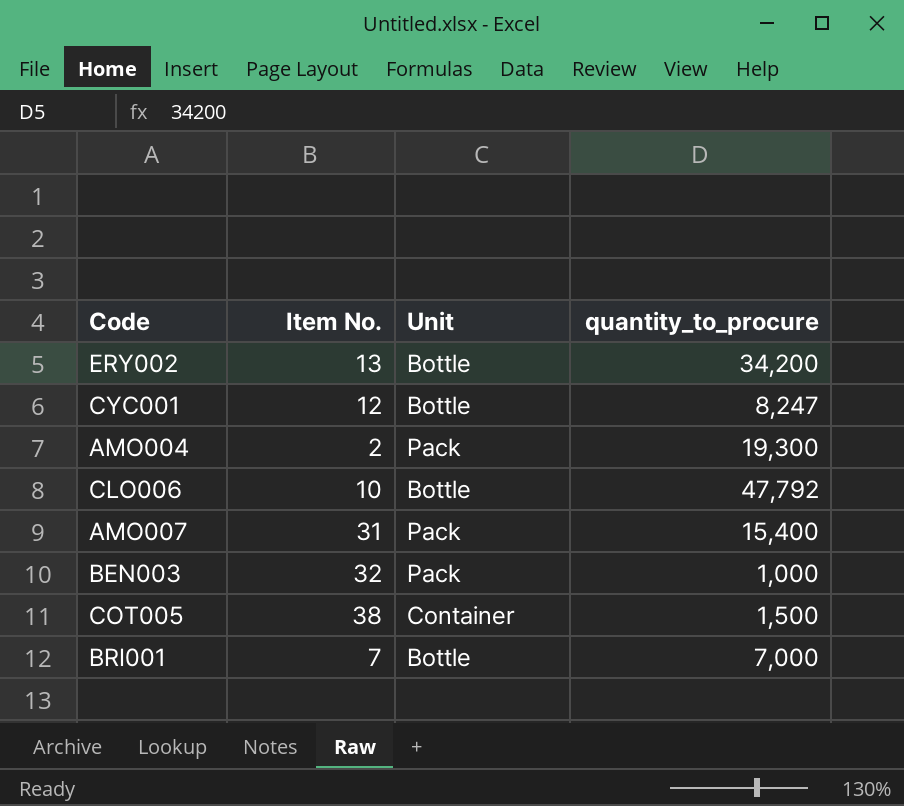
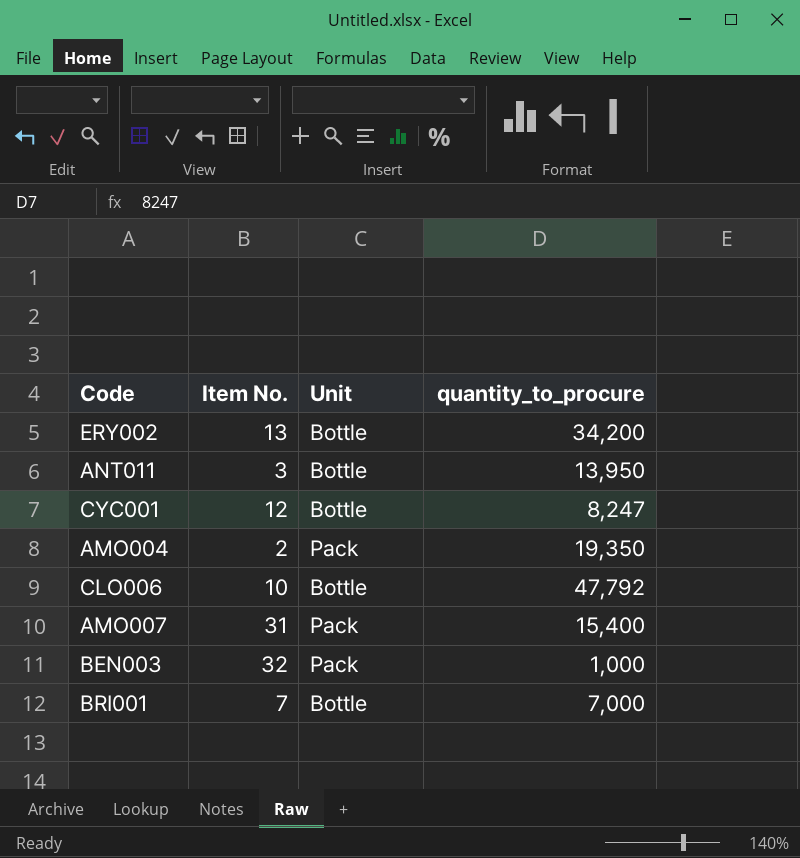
row COT005: 38 | Container | 1,500 -> none
row ANT011: none -> 3 | Bottle | 13,950
AMO004 | quantity_to_procure: 19,300 -> 19,350

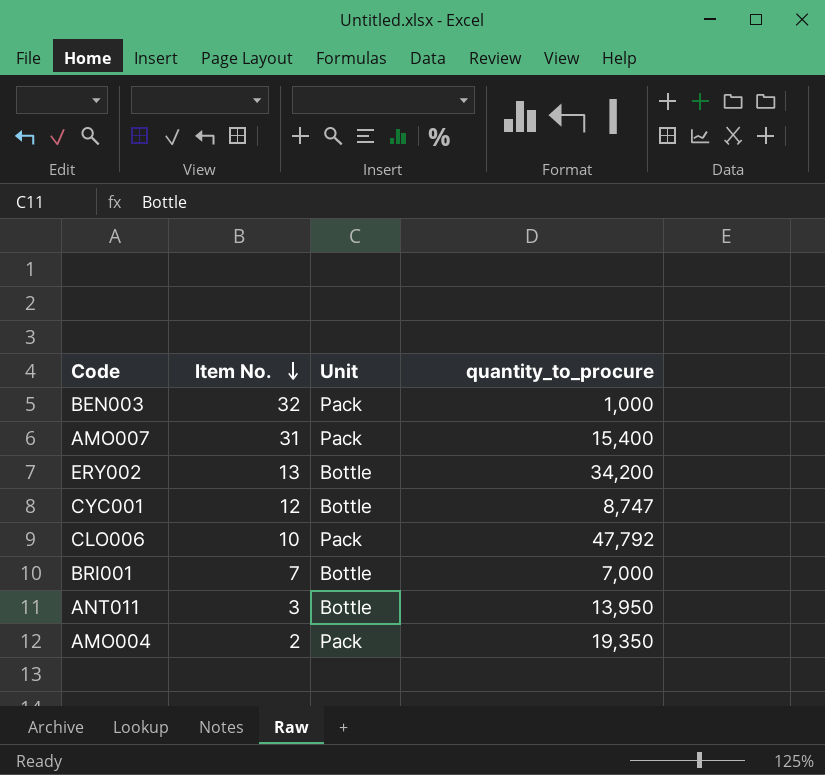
row order: none -> Item No. descending
CYC001 | quantity_to_procure: 8,247 -> 8,747
CLO006 | Unit: Bottle -> Pack

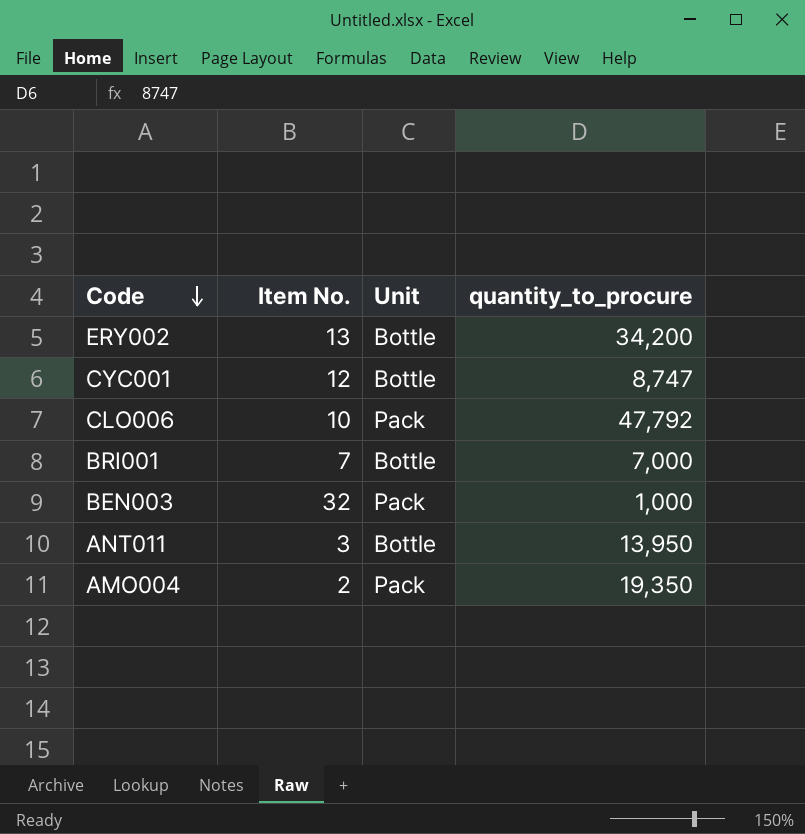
row order: Item No. descending -> Code descending
row AMO007: 31 | Pack | 15,400 -> none

